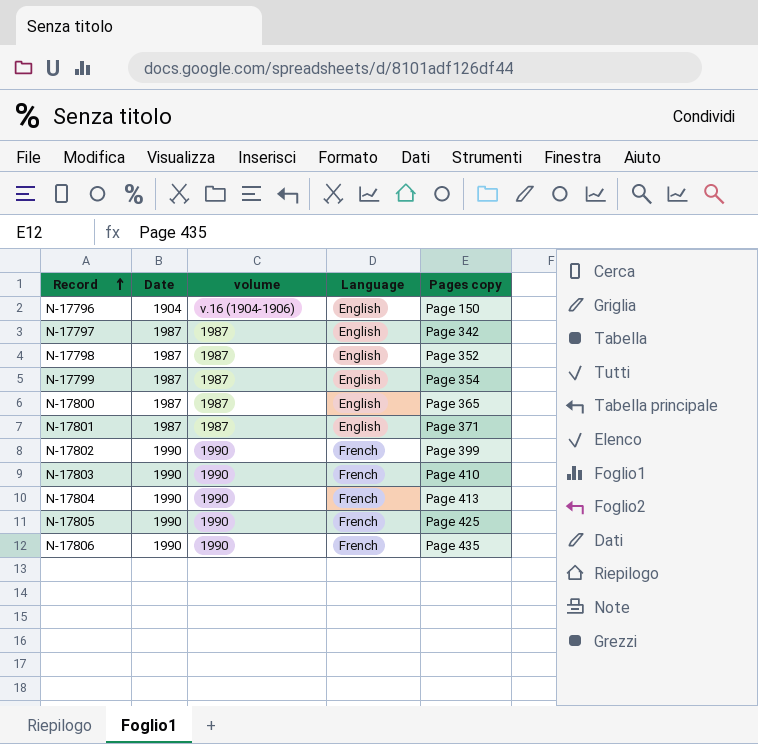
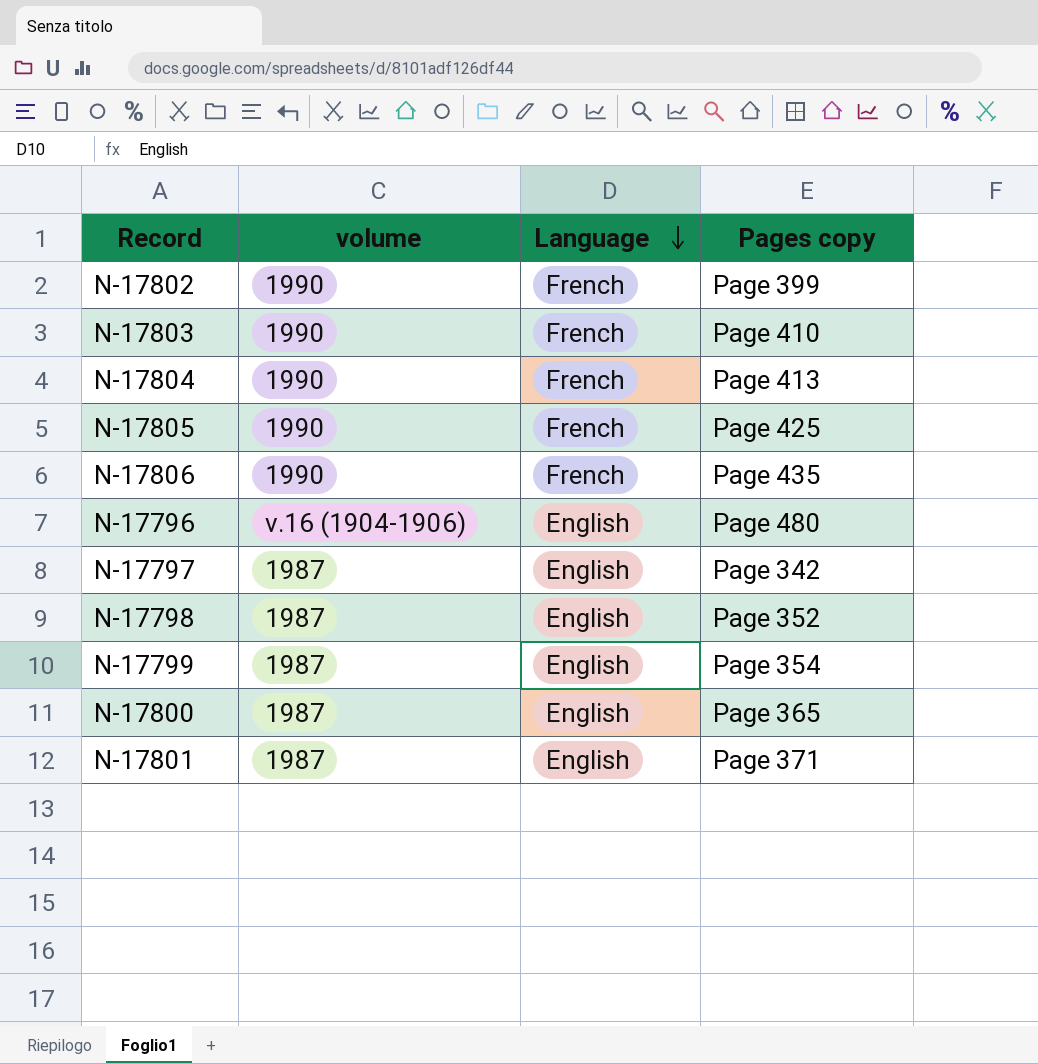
row order: Record ascending -> Language descending
column Date | position: 2 -> none
N-17796 | Pages copy: Page 150 -> Page 480

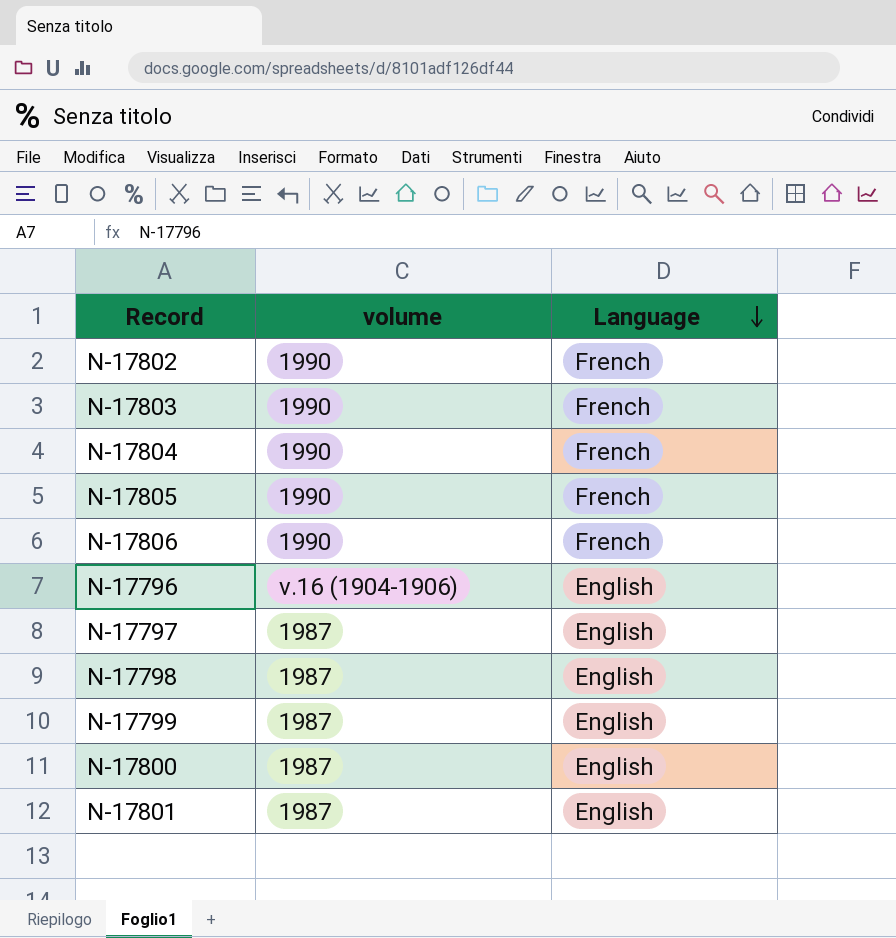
column Pages copy | position: 4 -> none

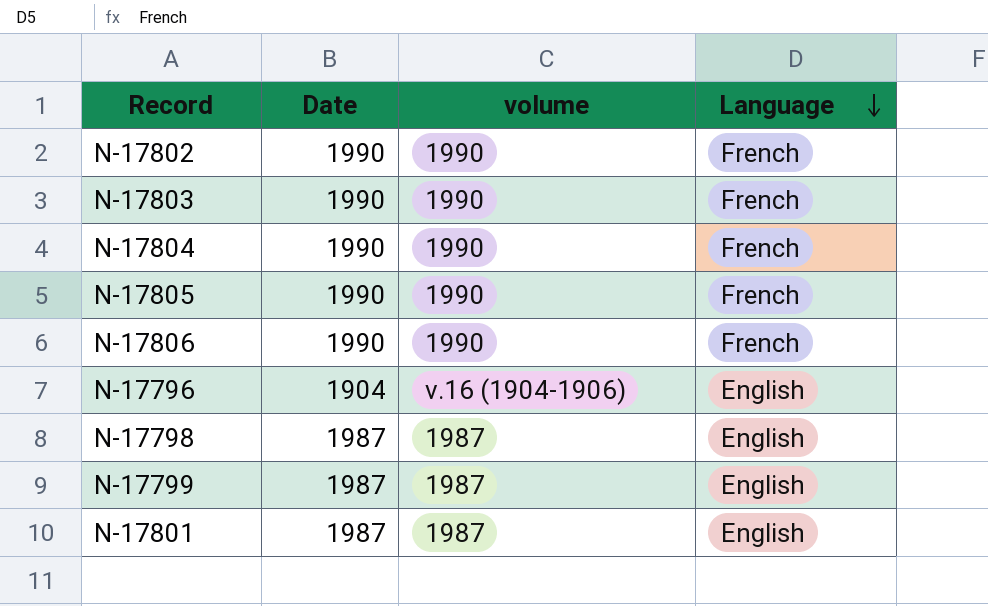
column Date | position: none -> 2
row N-17797: 1987 | English -> none
row N-17800: 1987 | English -> none

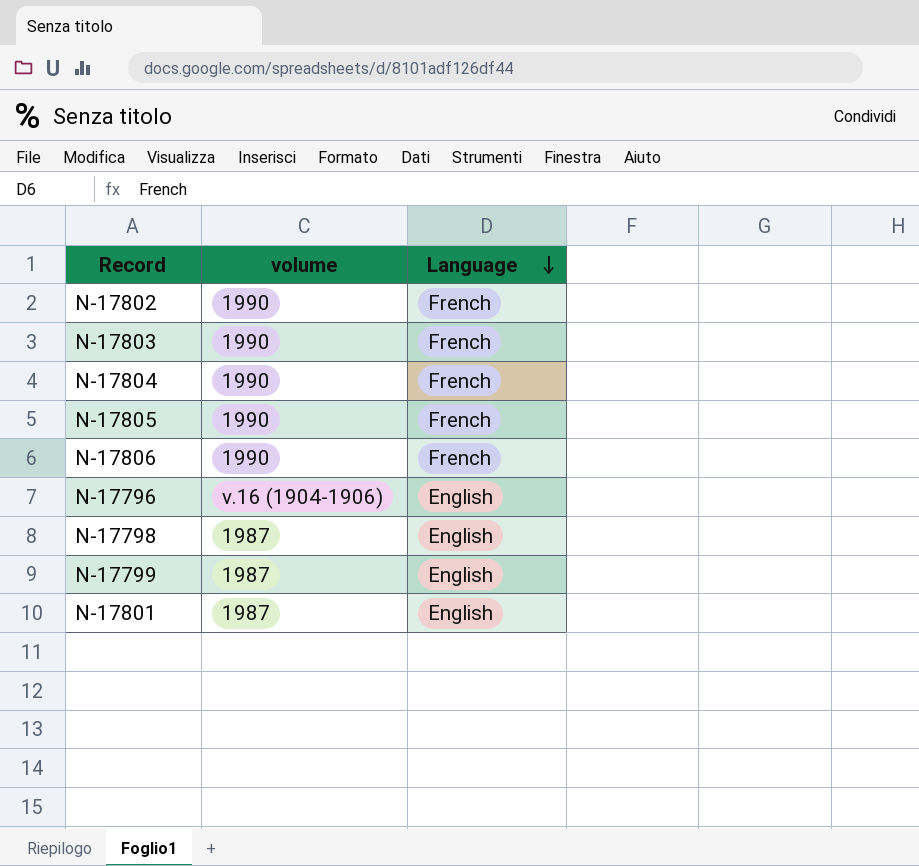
column Date | position: 2 -> none

